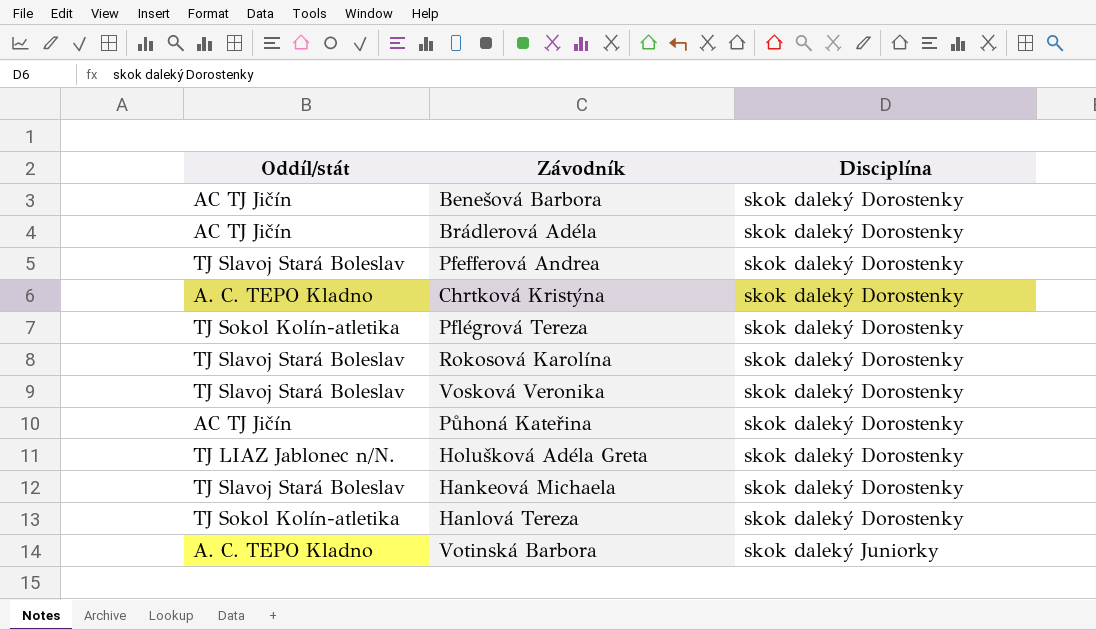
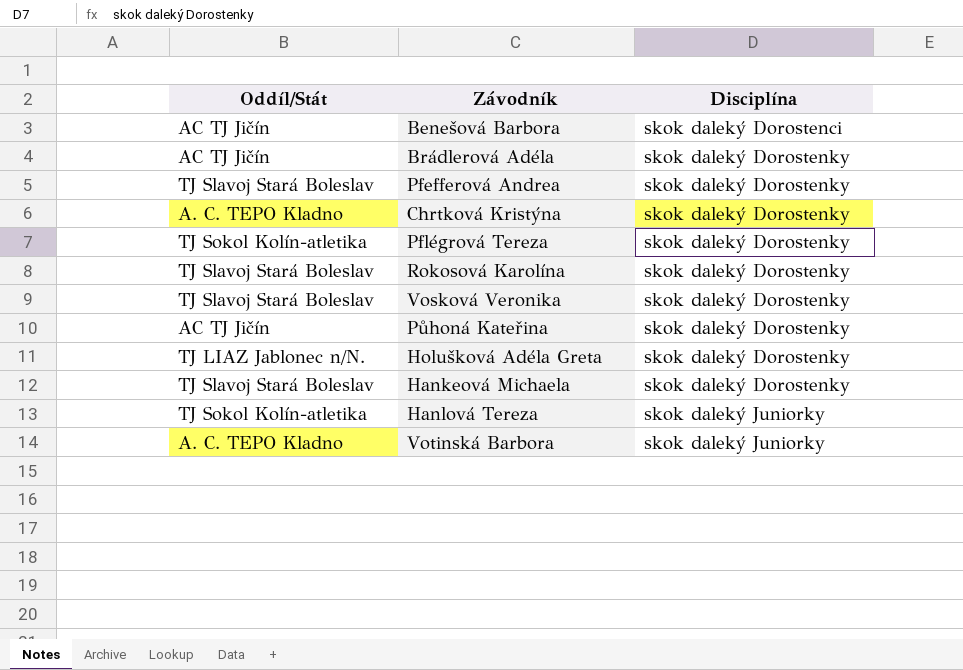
column name: Oddíl/stát -> Oddíl/Stát
Benešová Barbora | Disciplína: skok daleký Dorostenky -> skok daleký Dorostenci
Hanlová Tereza | Disciplína: skok daleký Dorostenky -> skok daleký Juniorky

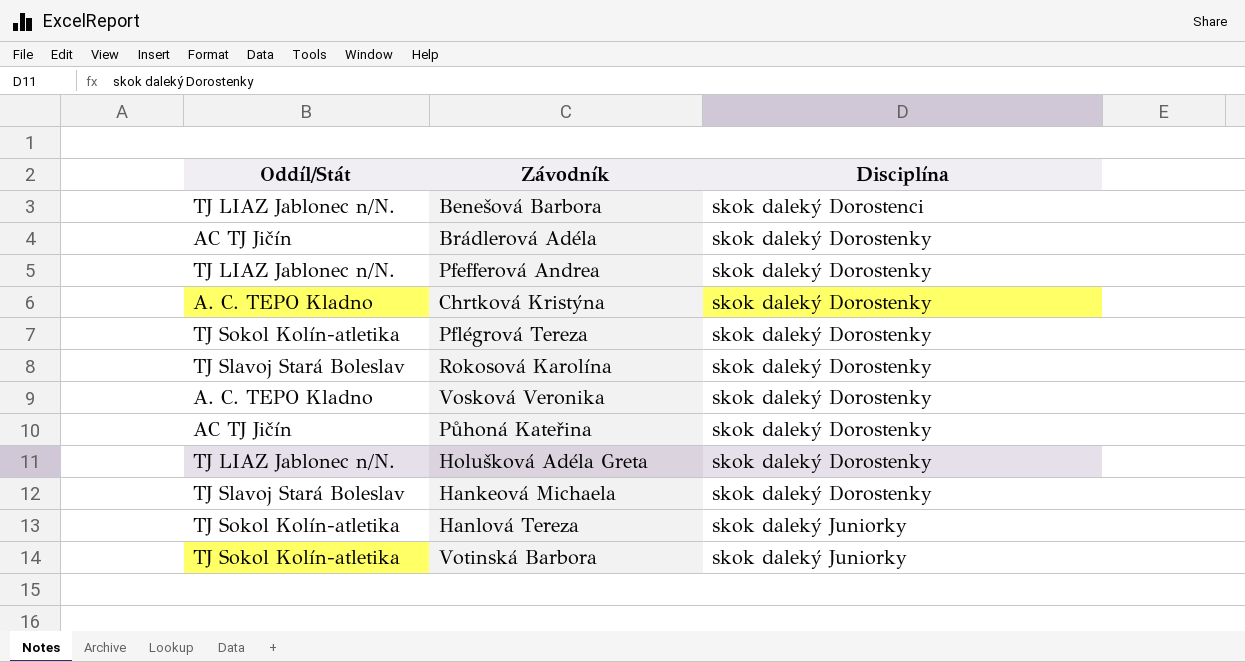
Benešová Barbora | Oddíl/Stát: AC TJ Jičín -> TJ LIAZ Jablonec n/N.
Pfefferová Andrea | Oddíl/Stát: TJ Slavoj Stará Boleslav -> TJ LIAZ Jablonec n/N.
Vosková Veronika | Oddíl/Stát: TJ Slavoj Stará Boleslav -> A. C. TEPO Kladno
Votinská Barbora | Oddíl/Stát: A. C. TEPO Kladno -> TJ Sokol Kolín-atletika

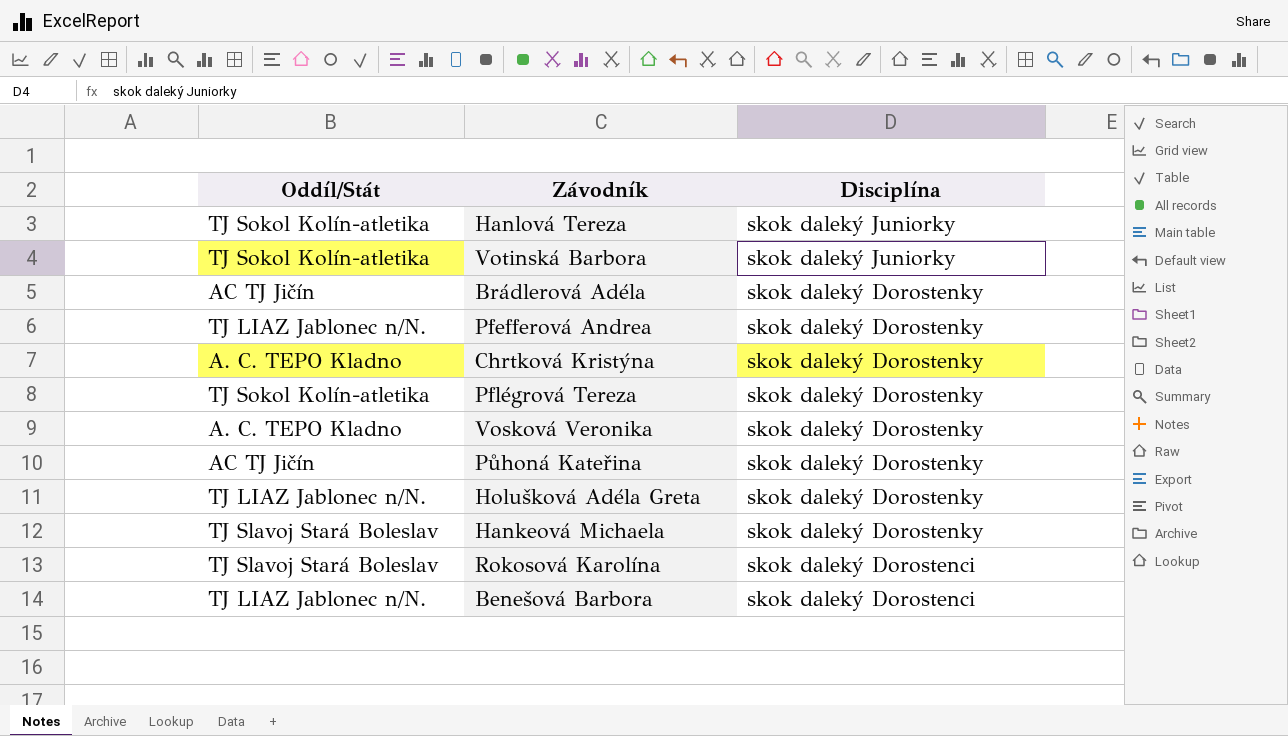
row order: Disciplína ascending -> Disciplína descending
Rokosová Karolína | Disciplína: skok daleký Dorostenky -> skok daleký Dorostenci

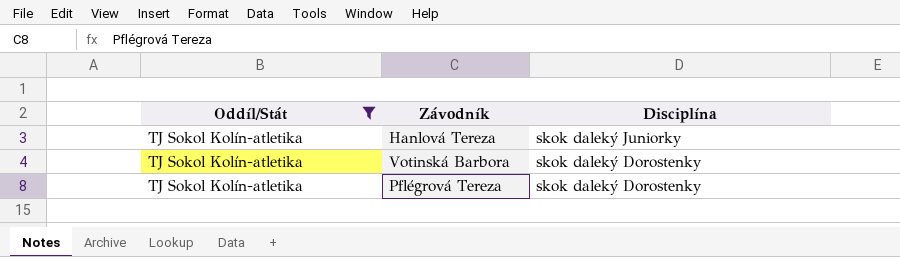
filter: none -> Oddíl/Stát = TJ Sokol Kolín-atletika
Votinská Barbora | Disciplína: skok daleký Juniorky -> skok daleký Dorostenky

